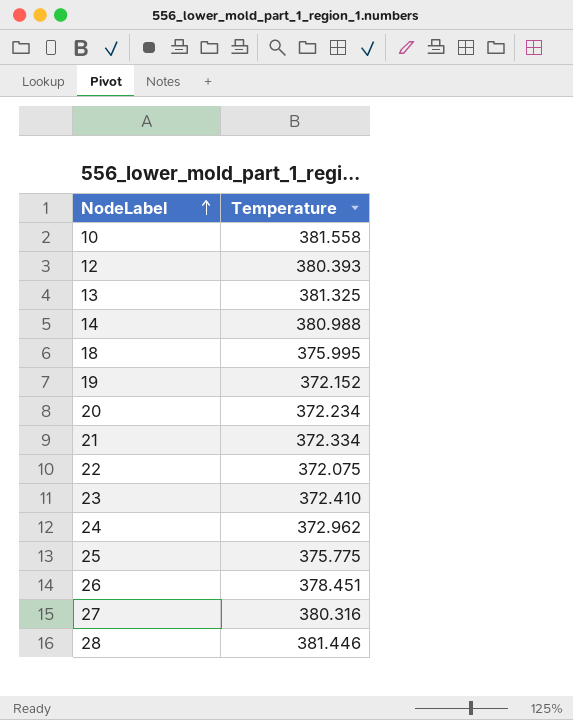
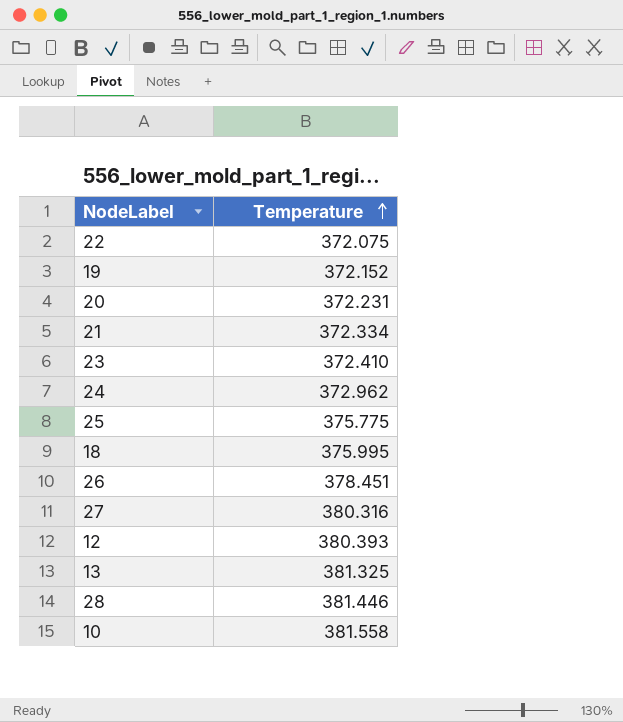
row order: NodeLabel ascending -> Temperature ascending
row 14: 380.988 -> none
20 | Temperature: 372.234 -> 372.231

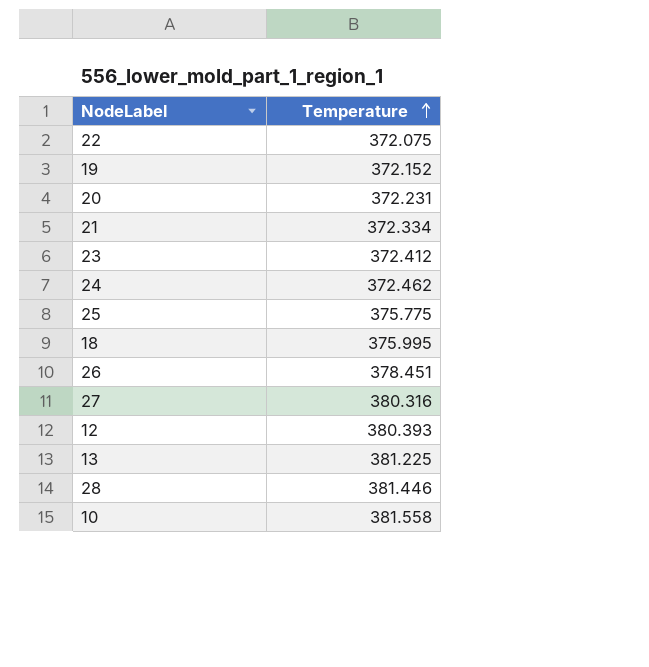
23 | Temperature: 372.410 -> 372.412
24 | Temperature: 372.962 -> 372.462
13 | Temperature: 381.325 -> 381.225

